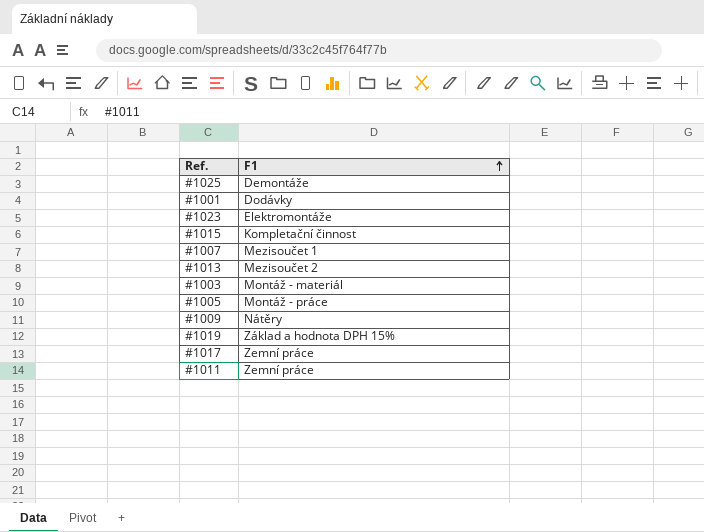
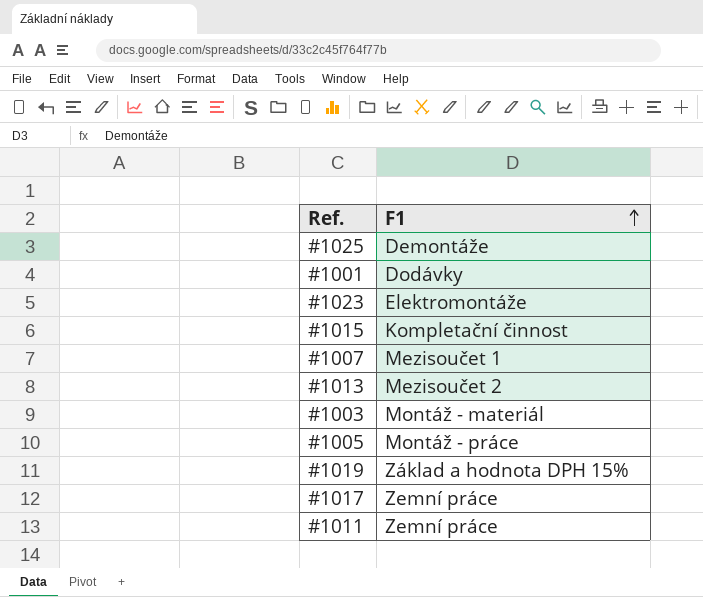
row #1009: Nátěry -> none

